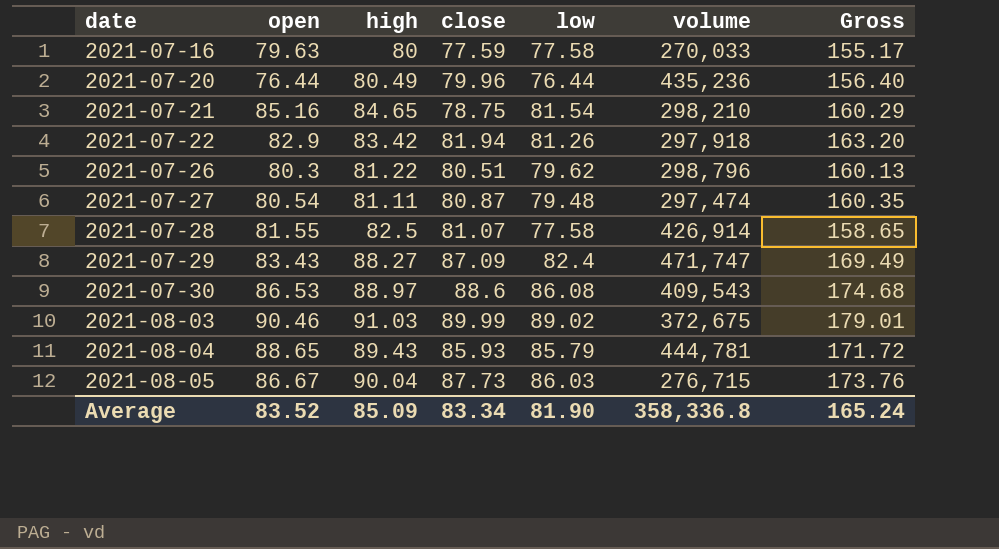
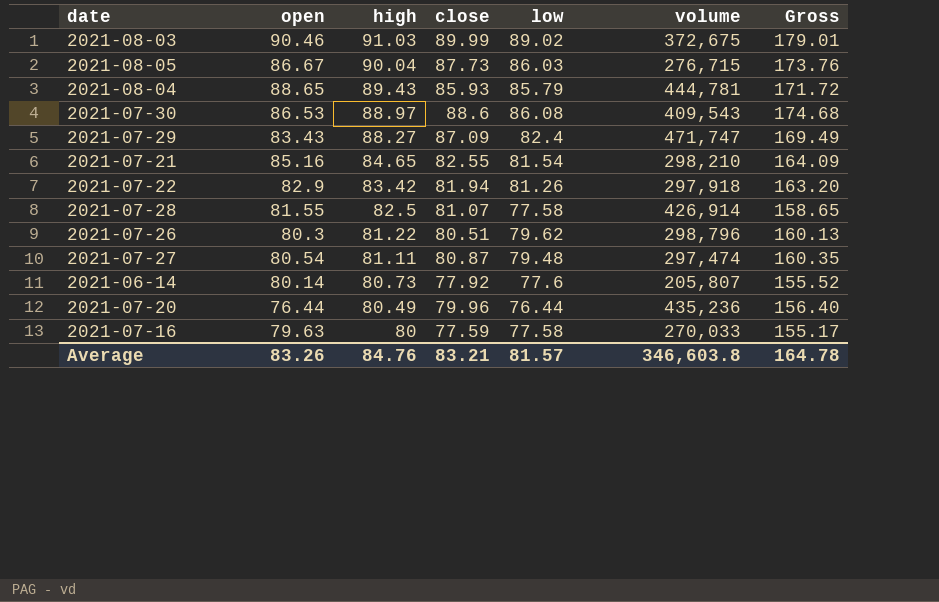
row order: date ascending -> high descending
2021-07-21 | close: 78.75 -> 82.55
2021-07-21 | Gross: 160.29 -> 164.09
row 2021-06-14: none -> 80.14 | 80.73 | 77.92 | 77.6 | 205,807 | 155.52
Average | open: 83.52 -> 83.26
Average | high: 85.09 -> 84.76
Average | close: 83.34 -> 83.21
Average | low: 81.90 -> 81.57
Average | volume: 358,336.8 -> 346,603.8
Average | Gross: 165.24 -> 164.78

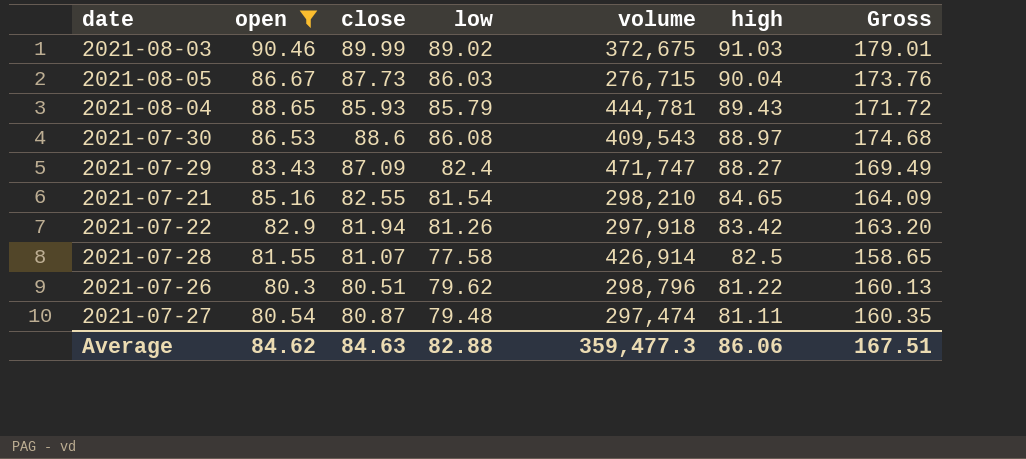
filter: none -> open >= 80.3
column high | position: 3 -> 6
Average | open: 83.26 -> 84.62
Average | close: 83.21 -> 84.63
Average | low: 81.57 -> 82.88
Average | volume: 346,603.8 -> 359,477.3
Average | high: 84.76 -> 86.06
Average | Gross: 164.78 -> 167.51

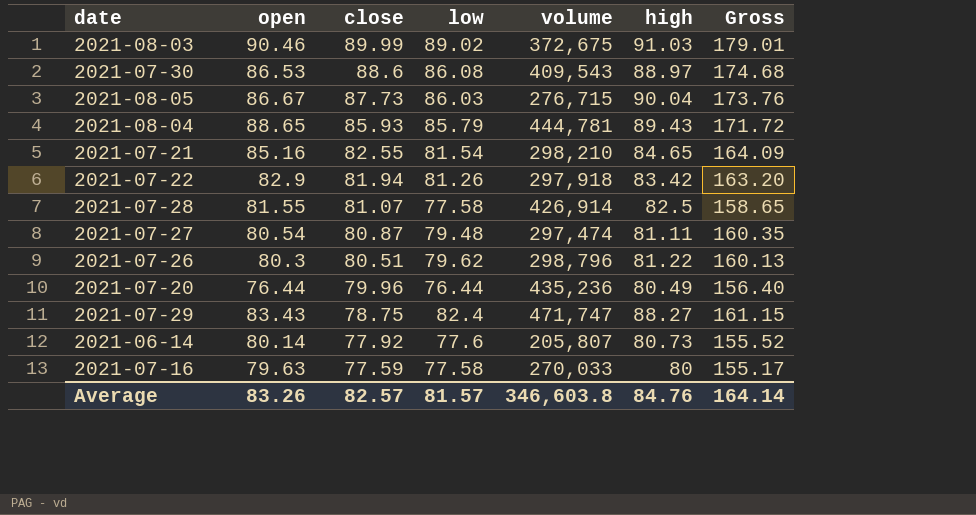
filter: open >= 80.3 -> none
row order: high descending -> close descending
2021-07-29 | close: 87.09 -> 78.75
2021-07-29 | Gross: 169.49 -> 161.15
Average | open: 84.62 -> 83.26
Average | close: 84.63 -> 82.57
Average | low: 82.88 -> 81.57
Average | volume: 359,477.3 -> 346,603.8
Average | high: 86.06 -> 84.76
Average | Gross: 167.51 -> 164.14

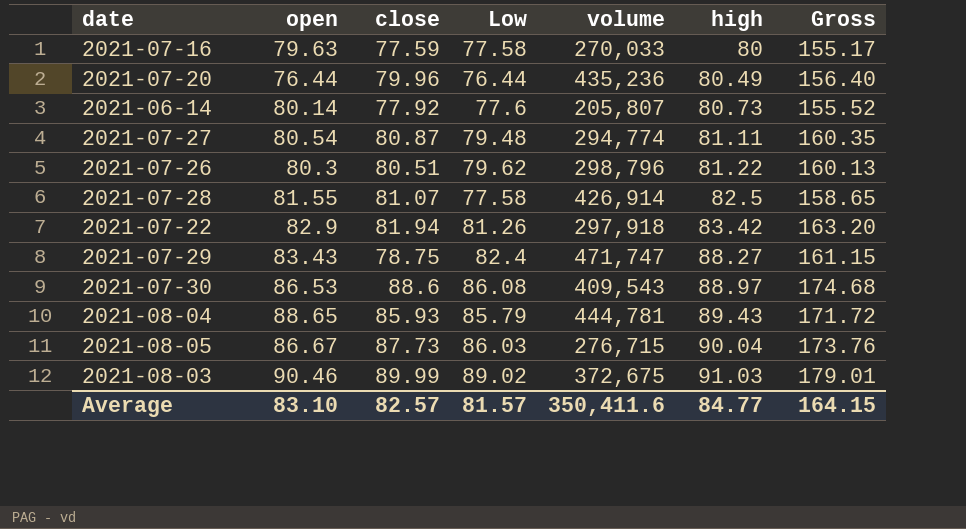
row order: close descending -> high ascending
column name: low -> Low
row 2021-07-21: 85.16 | 82.55 | 81.54 | 298,210 | 84.65 | 164.09 -> none
2021-07-27 | volume: 297,474 -> 294,774
Average | open: 83.26 -> 83.10
Average | volume: 346,603.8 -> 350,411.6
Average | high: 84.76 -> 84.77
Average | Gross: 164.14 -> 164.15

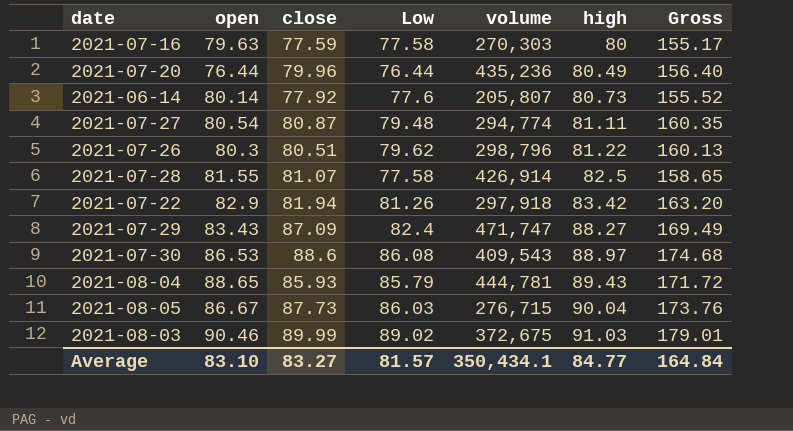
2021-07-16 | volume: 270,033 -> 270,303
2021-07-29 | close: 78.75 -> 87.09
2021-07-29 | Gross: 161.15 -> 169.49
Average | close: 82.57 -> 83.27
Average | volume: 350,411.6 -> 350,434.1
Average | Gross: 164.15 -> 164.84

